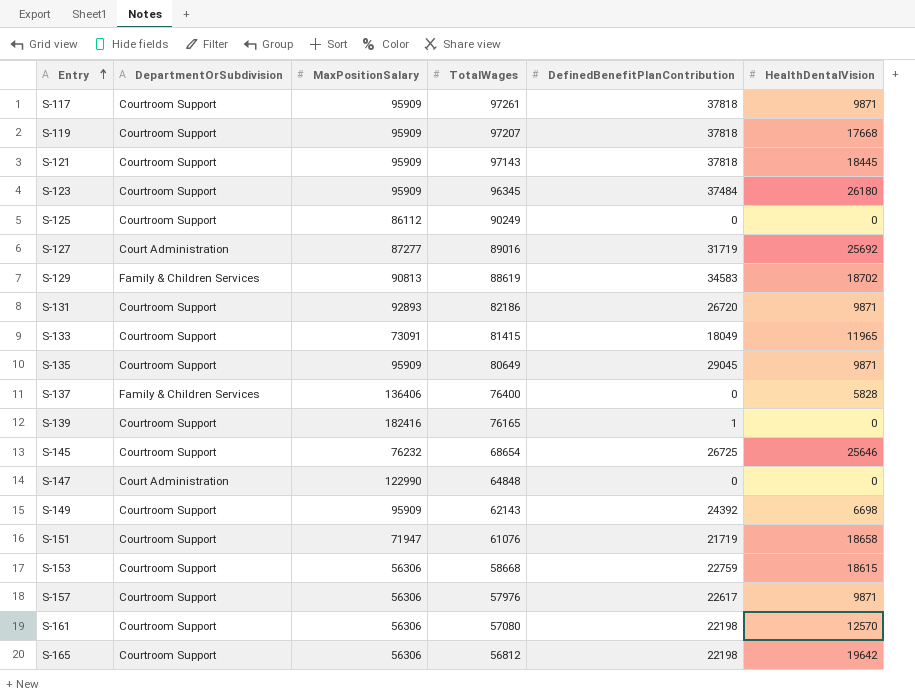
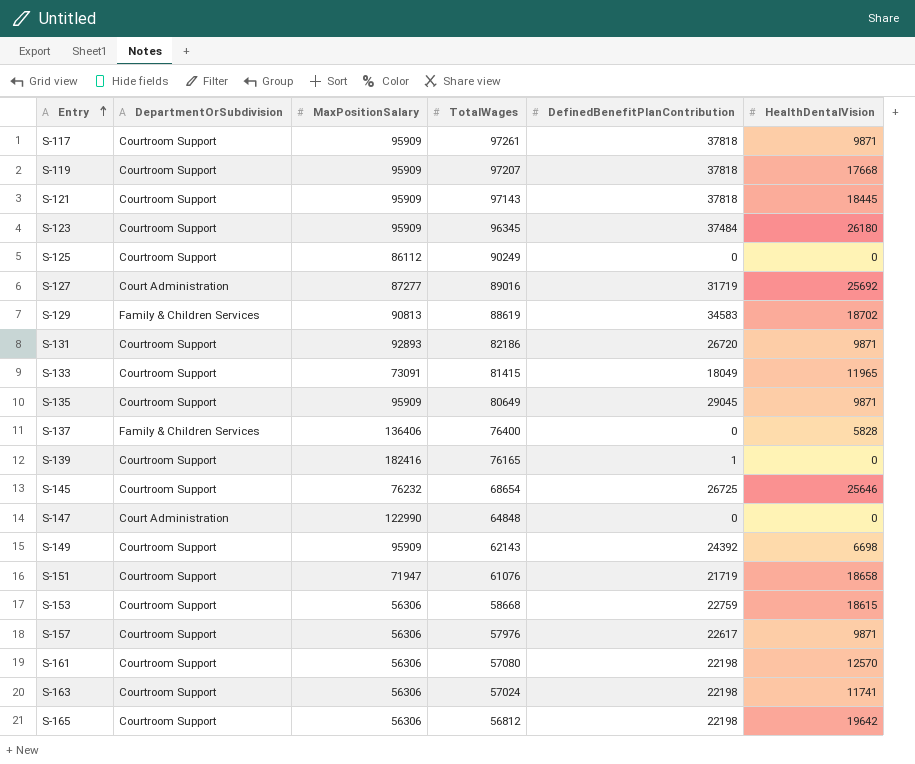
row S-163: none -> Courtroom Support | 56306 | 57024 | 22198 | 11741

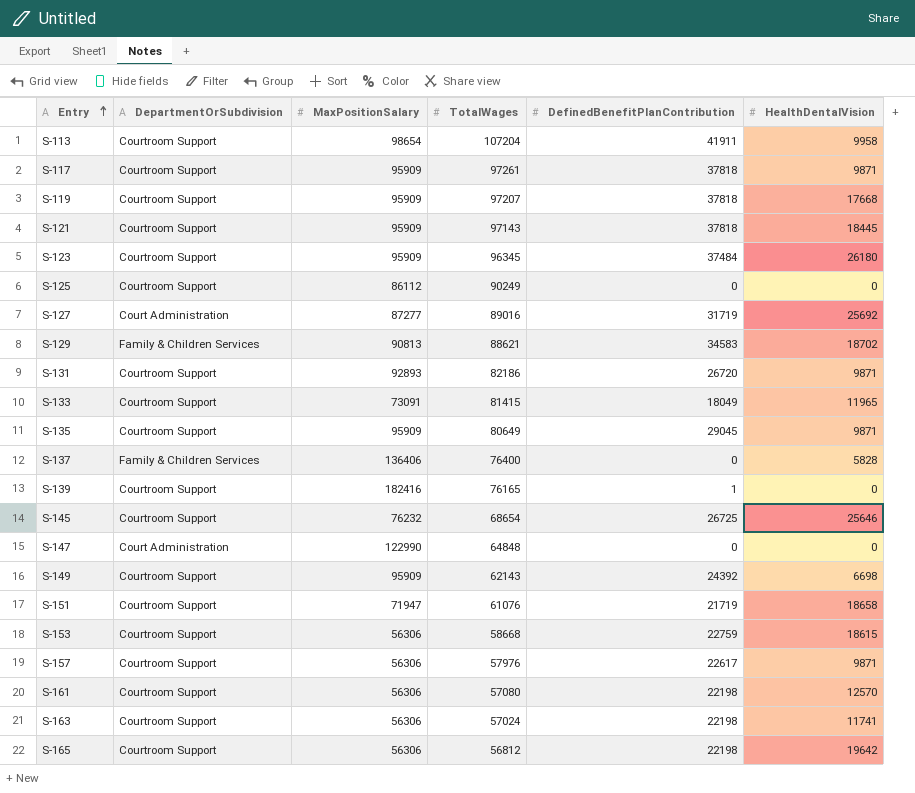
row S-113: none -> Courtroom Support | 98654 | 107204 | 41911 | 9958
S-129 | TotalWages: 88619 -> 88621

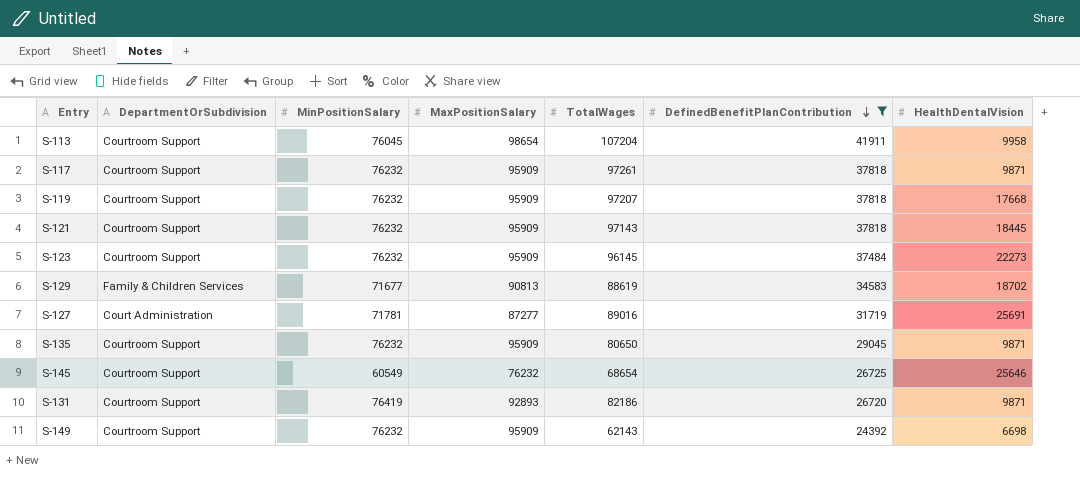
filter: none -> DefinedBenefitPlanContribution >= 24392
row order: Entry ascending -> DefinedBenefitPlanContribution descending
column MinPositionSalary | position: none -> 3
S-123 | TotalWages: 96345 -> 96145
S-123 | HealthDentalVision: 26180 -> 22273
S-129 | TotalWages: 88621 -> 88619
S-127 | HealthDentalVision: 25692 -> 25691
S-135 | TotalWages: 80649 -> 80650

